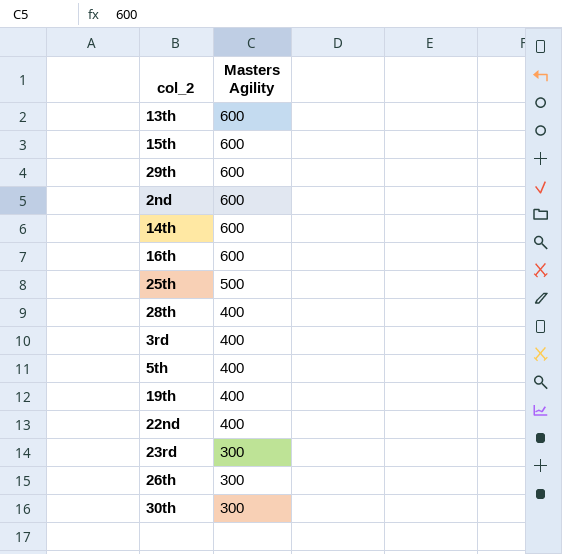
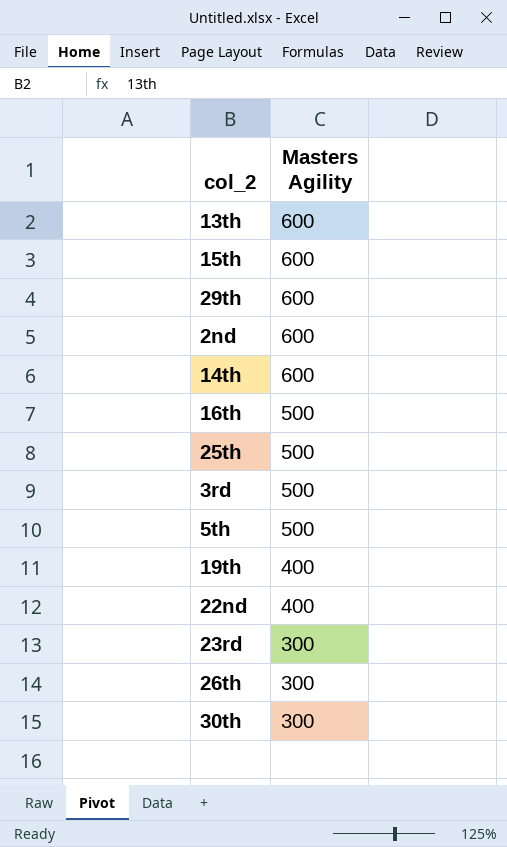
row 28th: 400 -> none
16th | Masters Agility: 600 -> 500
3rd | Masters Agility: 400 -> 500
5th | Masters Agility: 400 -> 500

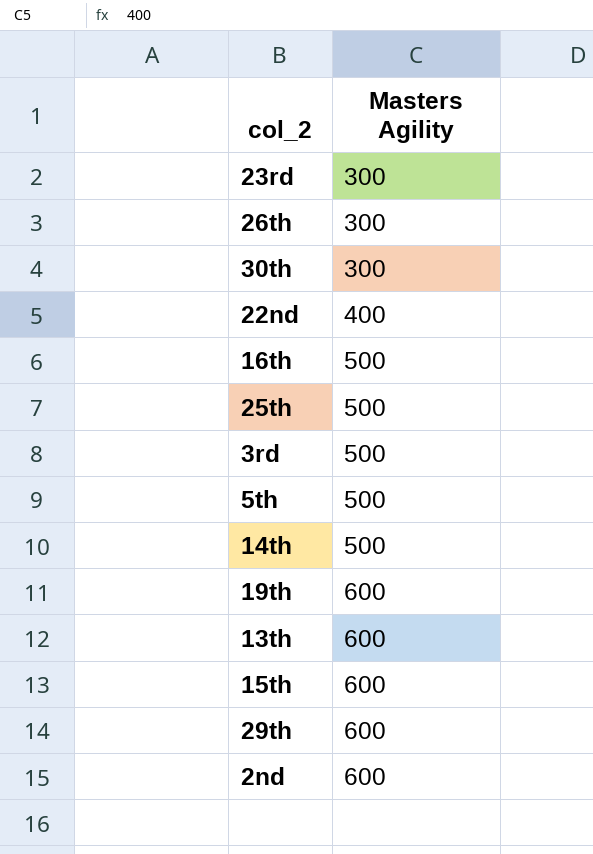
row order: Masters Agility descending -> Masters Agility ascending
14th | Masters Agility: 600 -> 500
19th | Masters Agility: 400 -> 600

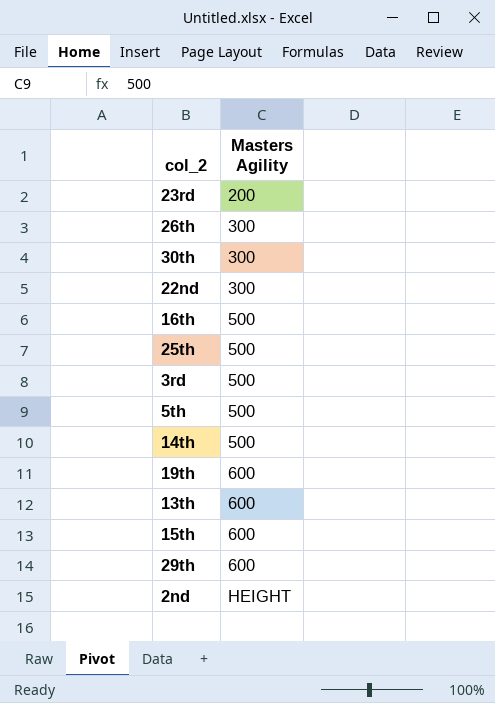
23rd | Masters Agility: 300 -> 200
22nd | Masters Agility: 400 -> 300
2nd | Masters Agility: 600 -> HEIGHT

